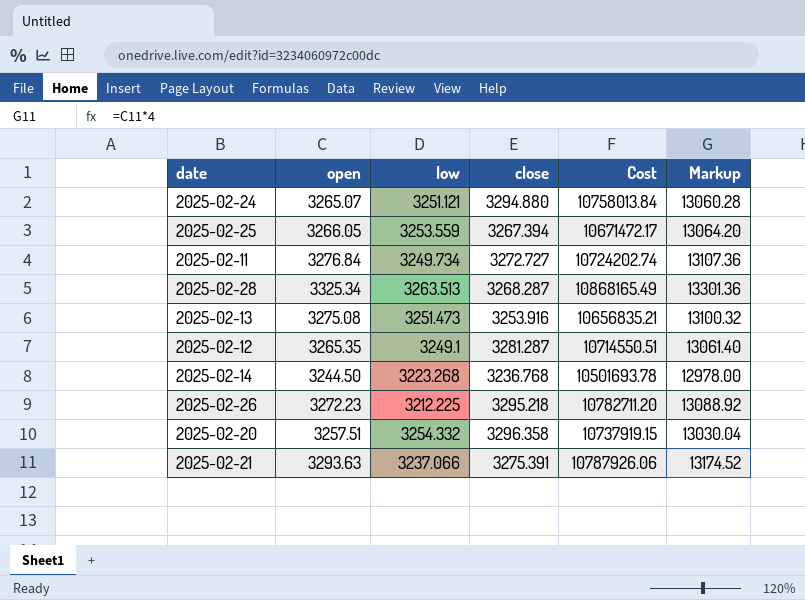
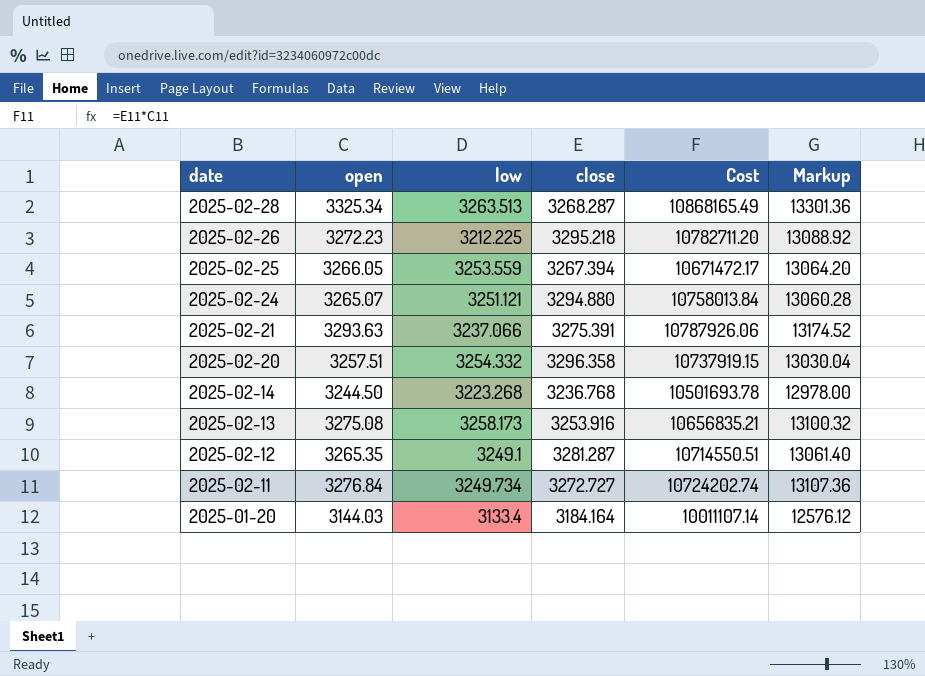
row order: none -> date descending
2025-02-13 | low: 3251.473 -> 3258.173
row 2025-01-20: none -> 3144.03 | 3133.4 | 3184.164 | 10011107.14 | 12576.12

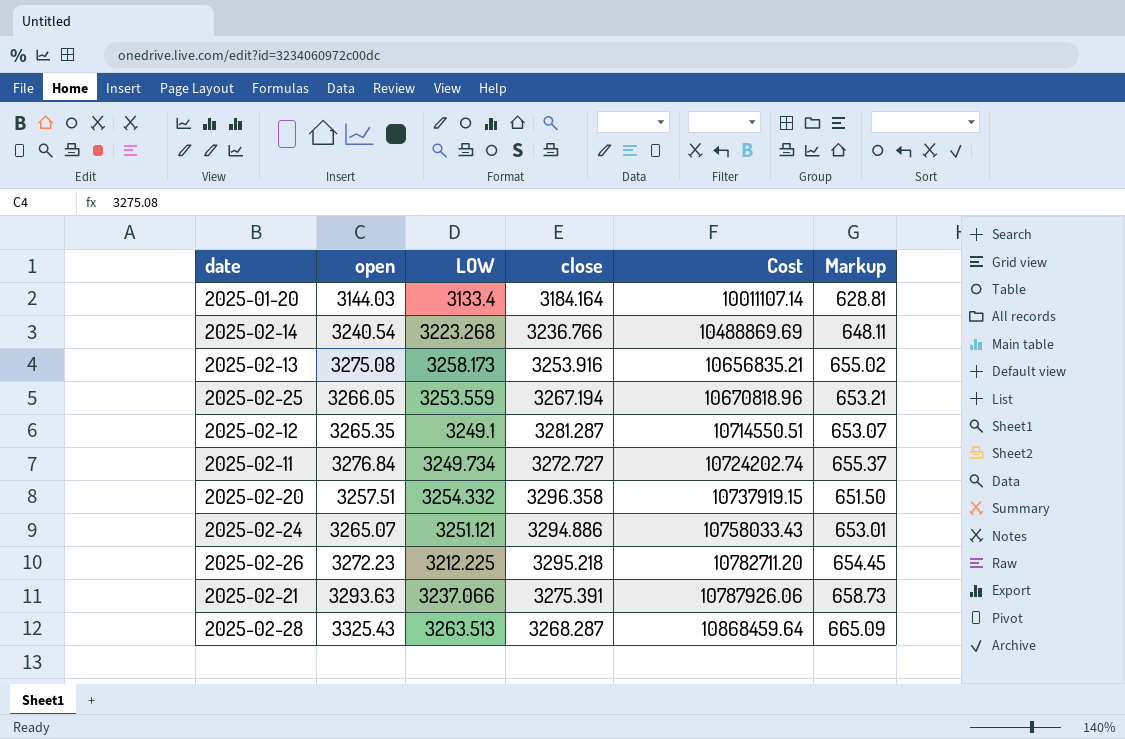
row order: date descending -> Cost ascending
column name: low -> LOW
column Markup | formula: [open] * 4 -> [open] * 0.2
2025-02-14 | open: 3244.50 -> 3240.54
2025-02-14 | close: 3236.768 -> 3236.766
2025-02-14 | Cost: 10501693.78 -> 10488869.69
2025-02-25 | close: 3267.394 -> 3267.194
2025-02-25 | Cost: 10671472.17 -> 10670818.96
2025-02-24 | close: 3294.880 -> 3294.886
2025-02-24 | Cost: 10758013.84 -> 10758033.43
2025-02-28 | open: 3325.34 -> 3325.43
2025-02-28 | Cost: 10868165.49 -> 10868459.64

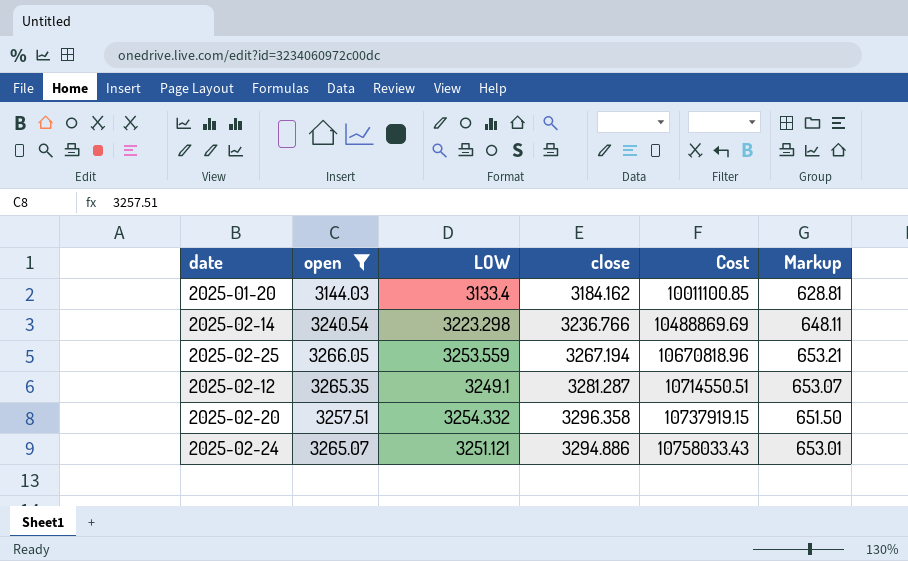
filter: none -> open <= 3266.05
2025-01-20 | close: 3184.164 -> 3184.162
2025-01-20 | Cost: 10011107.14 -> 10011100.85
2025-02-14 | LOW: 3223.268 -> 3223.298

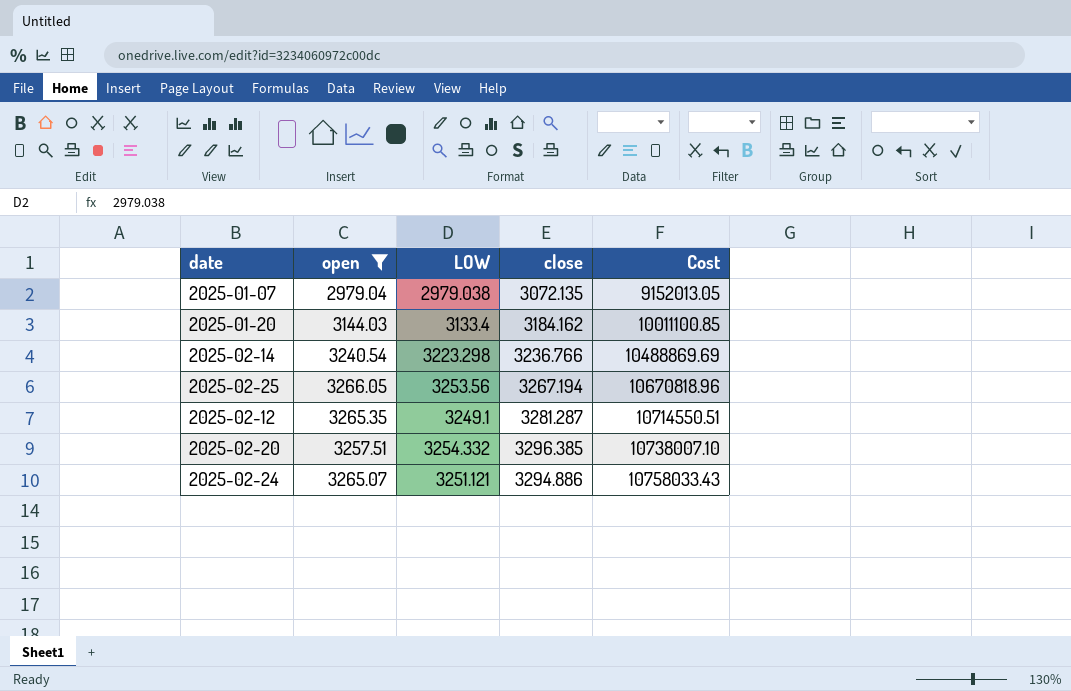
column Markup | formula: [open] * 0.2 -> none
row 2025-01-07: none -> 2979.04 | 2979.038 | 3072.135 | 9152013.05
2025-02-25 | LOW: 3253.559 -> 3253.56
2025-02-20 | close: 3296.358 -> 3296.385
2025-02-20 | Cost: 10737919.15 -> 10738007.10

